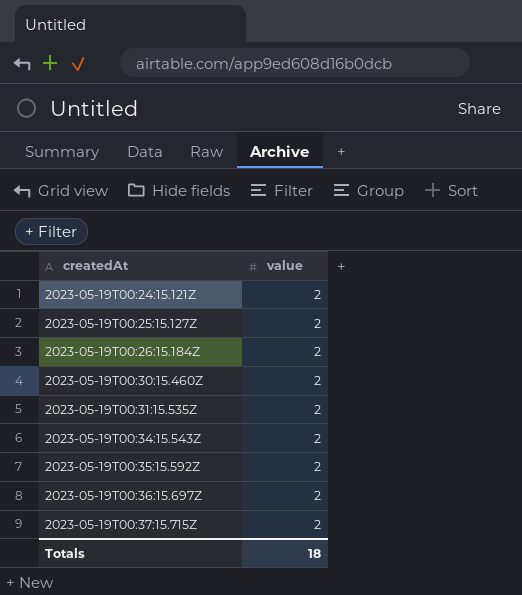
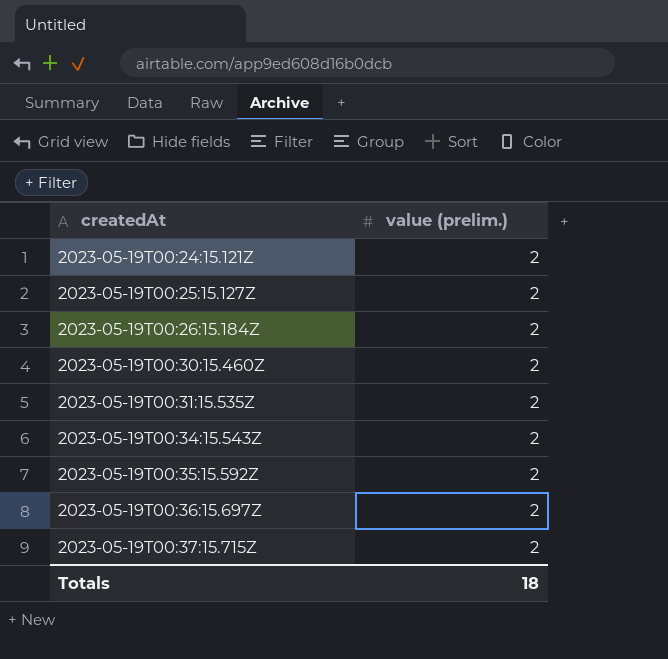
column name: value -> value (prelim.)

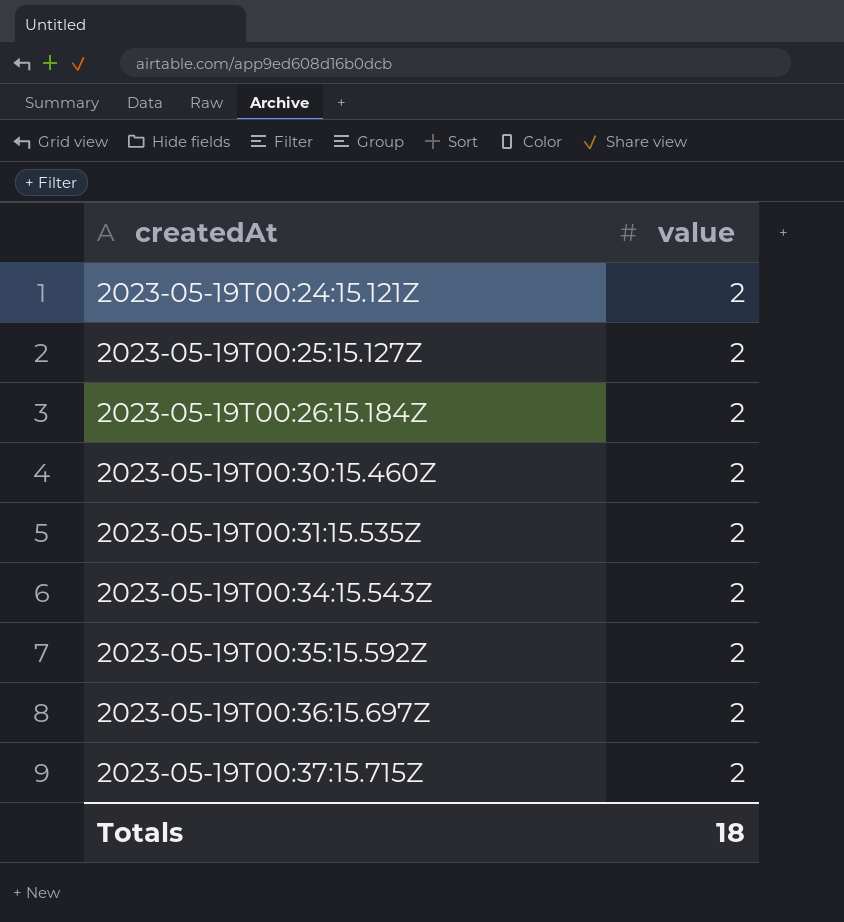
column name: value (prelim.) -> value

